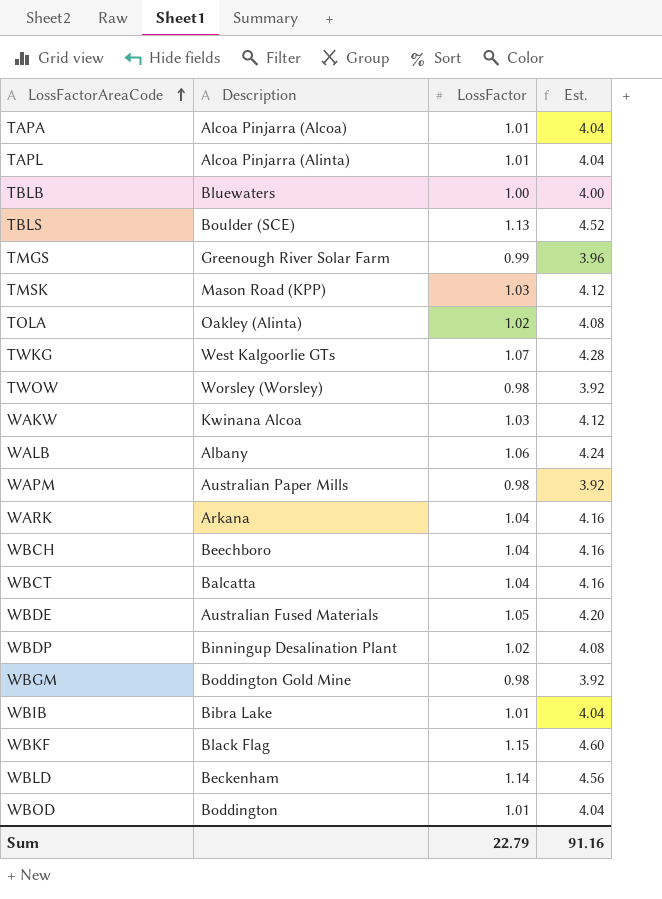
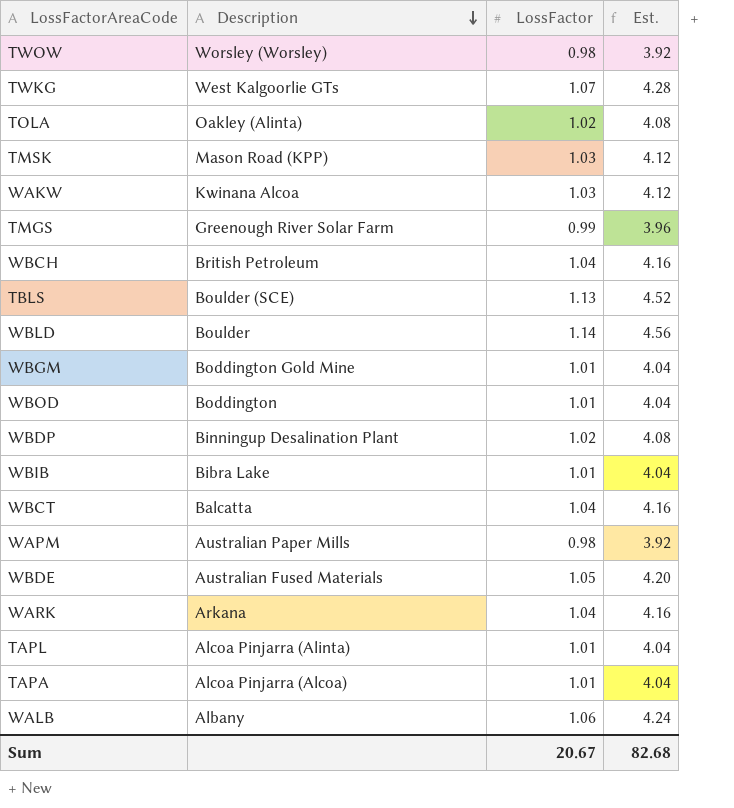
row order: LossFactorAreaCode ascending -> Description descending
row TBLB: Bluewaters | 1.00 | 4.00 -> none
row WBKF: Black Flag | 1.15 | 4.60 -> none
WBCH | Description: Beechboro -> British Petroleum
WBLD | Description: Beckenham -> Boulder
WBGM | LossFactor: 0.98 -> 1.01
WBGM | Est.: 3.92 -> 4.04
Sum | LossFactor: 22.79 -> 20.67
Sum | Est.: 91.16 -> 82.68

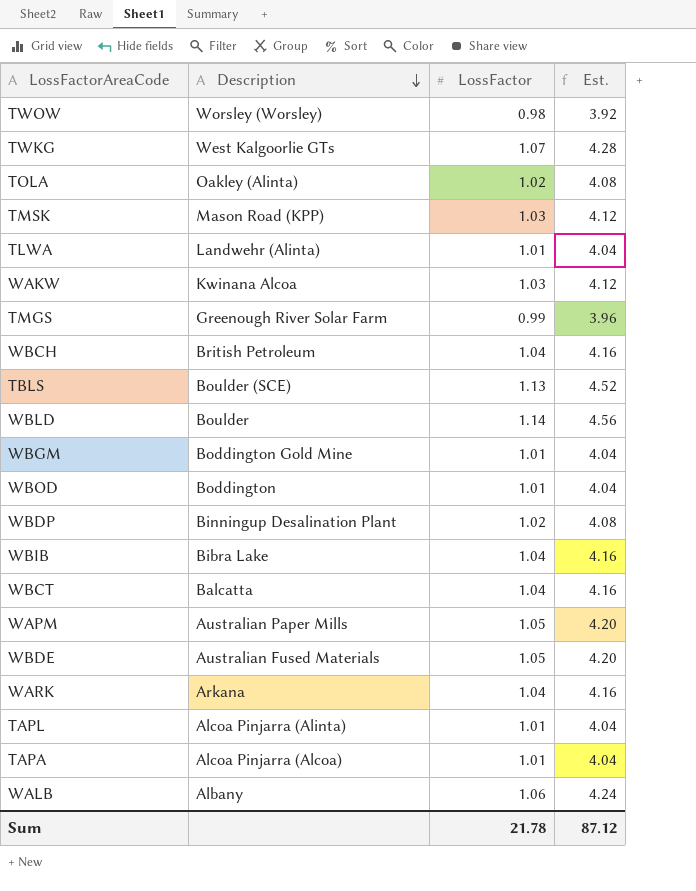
row TLWA: none -> Landwehr (Alinta) | 1.01 | 4.04
WBIB | LossFactor: 1.01 -> 1.04
WBIB | Est.: 4.04 -> 4.16
WAPM | LossFactor: 0.98 -> 1.05
WAPM | Est.: 3.92 -> 4.20
Sum | LossFactor: 20.67 -> 21.78
Sum | Est.: 82.68 -> 87.12

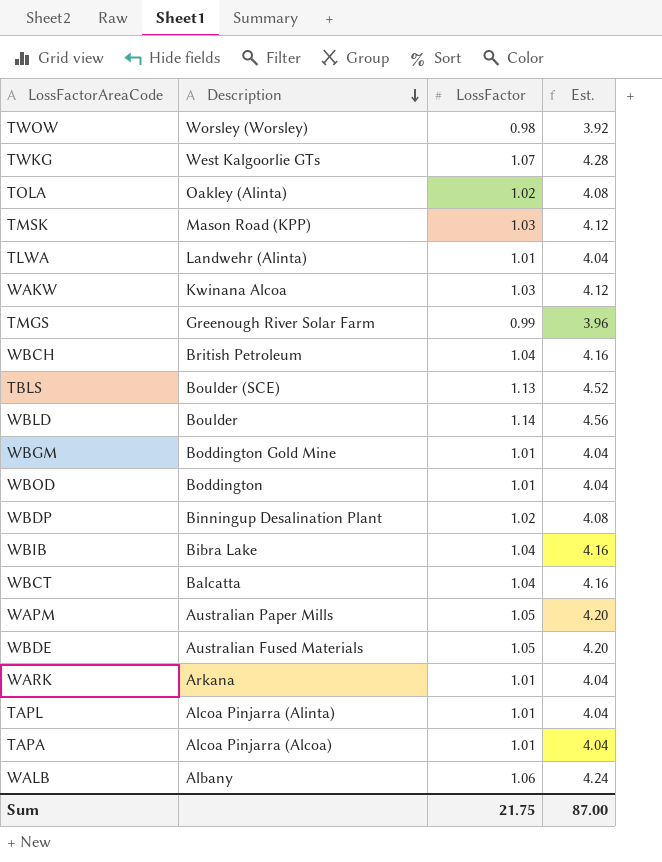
WARK | LossFactor: 1.04 -> 1.01
WARK | Est.: 4.16 -> 4.04
Sum | LossFactor: 21.78 -> 21.75
Sum | Est.: 87.12 -> 87.00

